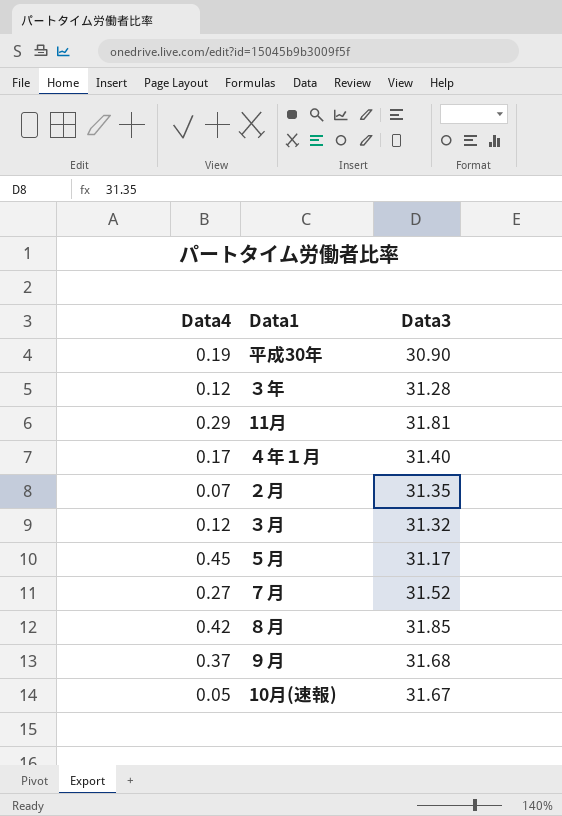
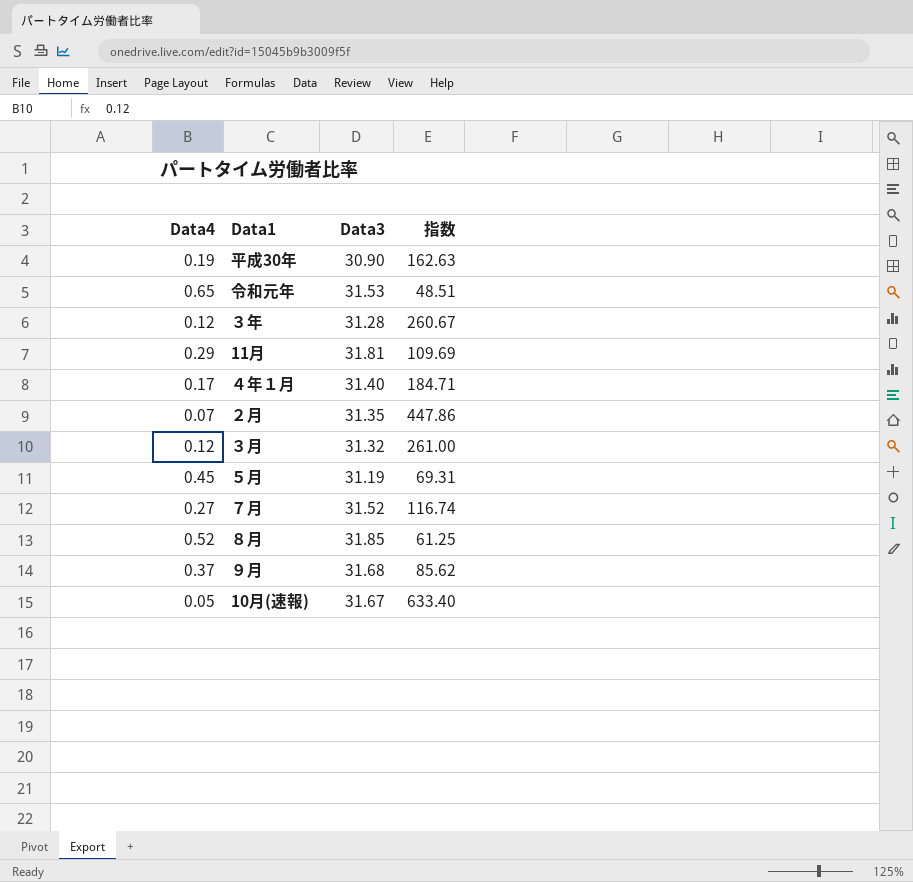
column 指数 | formula: none -> [Data3] / [Data4]
row 令和元年: none -> 0.65 | 31.53 | 48.51
５月 | Data3: 31.17 -> 31.19
８月 | Data4: 0.42 -> 0.52

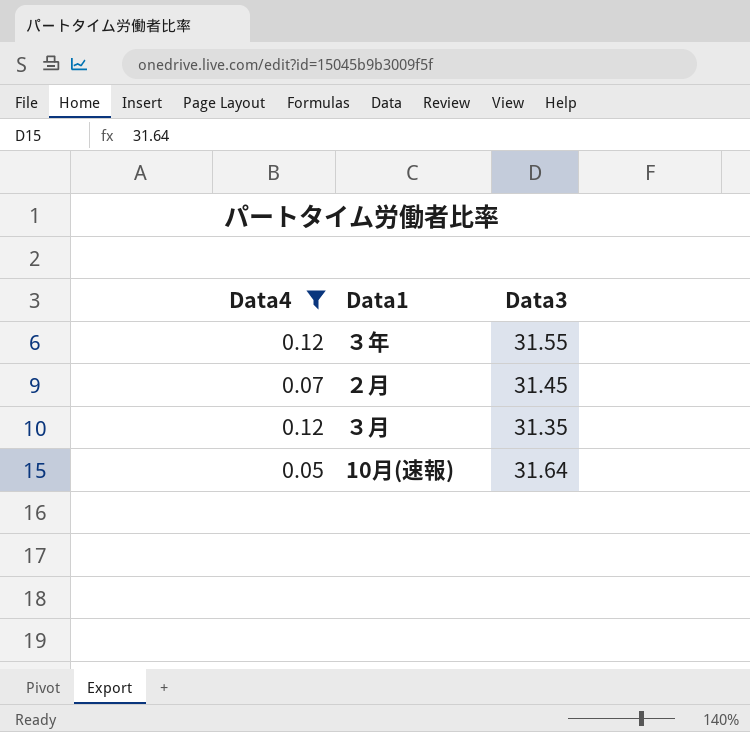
filter: none -> Data4 <= 0.12
column 指数 | formula: [Data3] / [Data4] -> none
３年 | Data3: 31.28 -> 31.55
２月 | Data3: 31.35 -> 31.45
３月 | Data3: 31.32 -> 31.35
10月(速報) | Data3: 31.67 -> 31.64

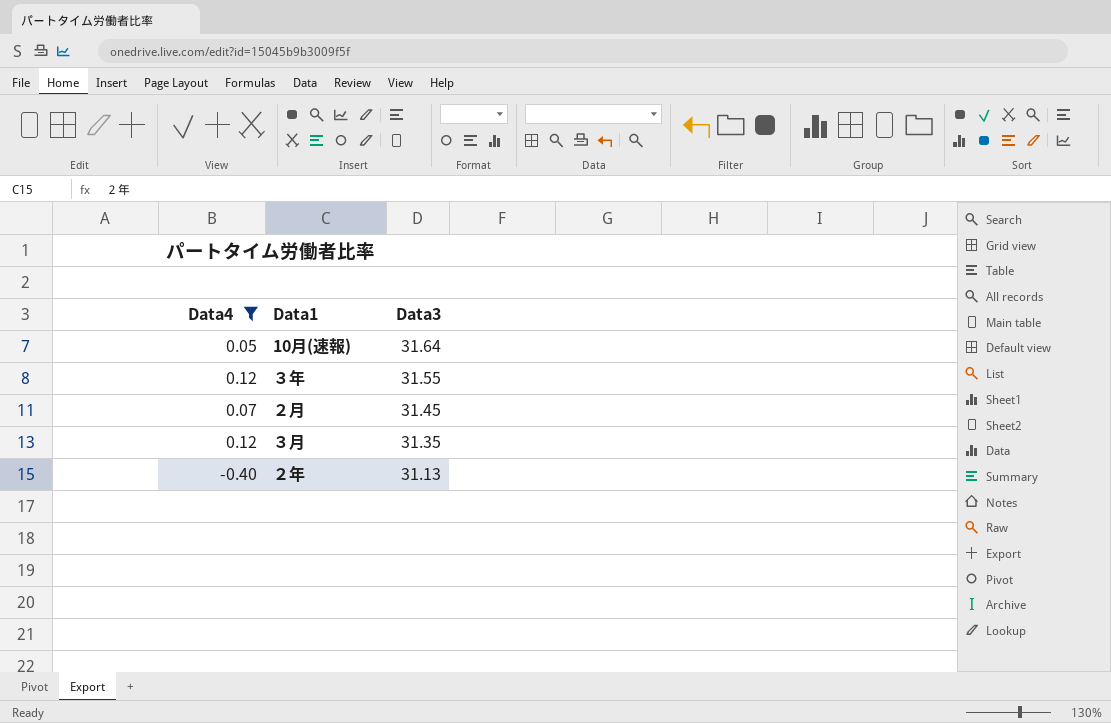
row order: none -> Data3 descending
row ２年: none -> -0.40 | 31.13

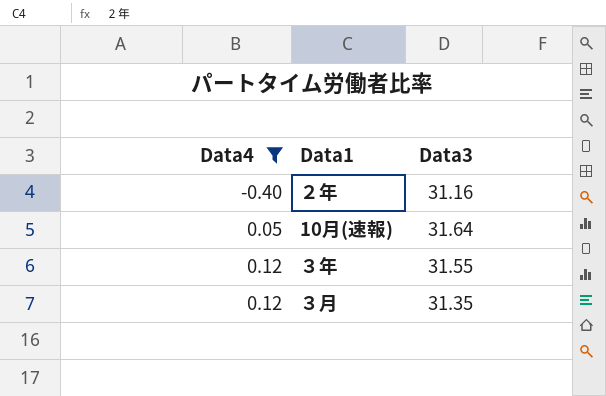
row order: Data3 descending -> Data4 ascending
row ２月: 0.07 | 31.45 -> none
２年 | Data3: 31.13 -> 31.16

